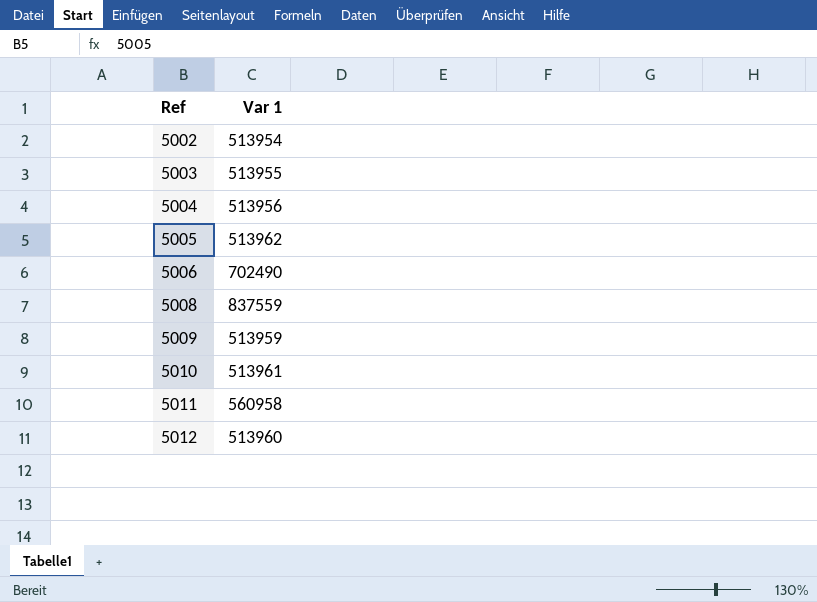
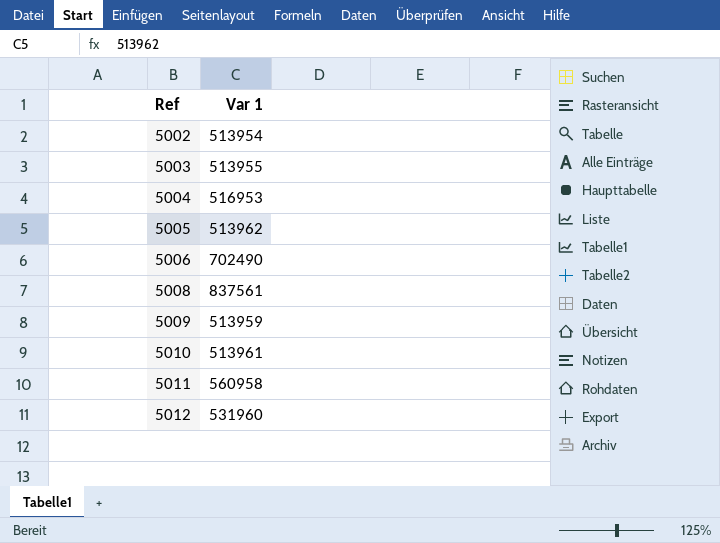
5004 | Var 1: 513956 -> 516953
5008 | Var 1: 837559 -> 837561
5012 | Var 1: 513960 -> 531960

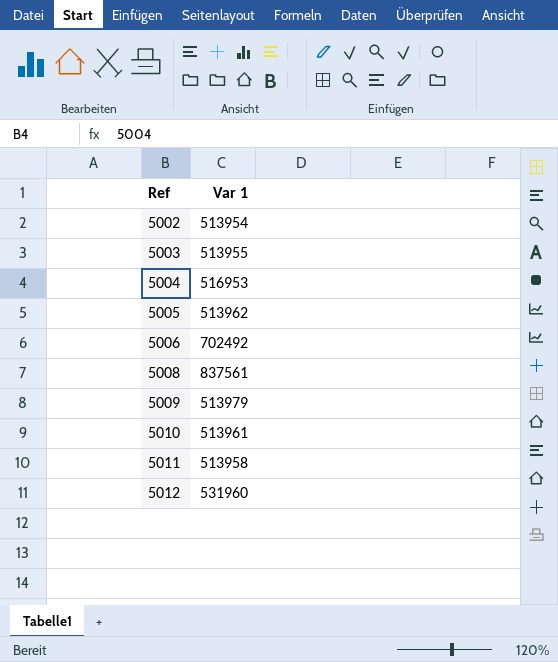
5006 | Var 1: 702490 -> 702492
5009 | Var 1: 513959 -> 513979
5011 | Var 1: 560958 -> 513958

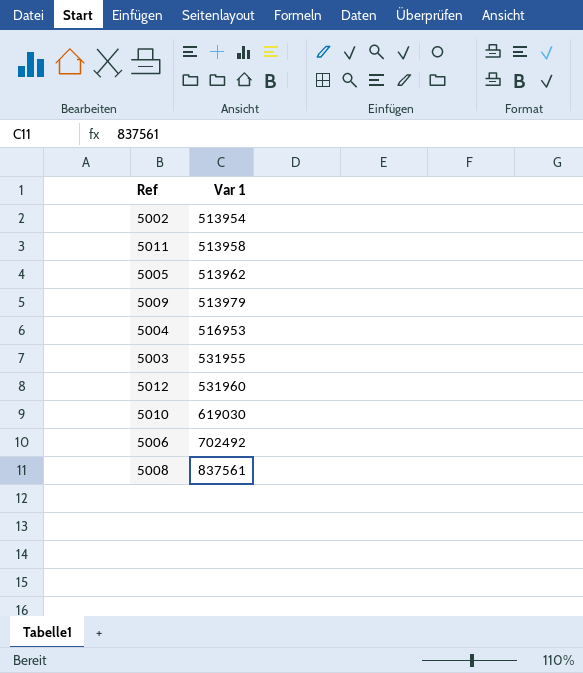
row order: Ref ascending -> Var 1 ascending
5003 | Var 1: 513955 -> 531955
5010 | Var 1: 513961 -> 619030

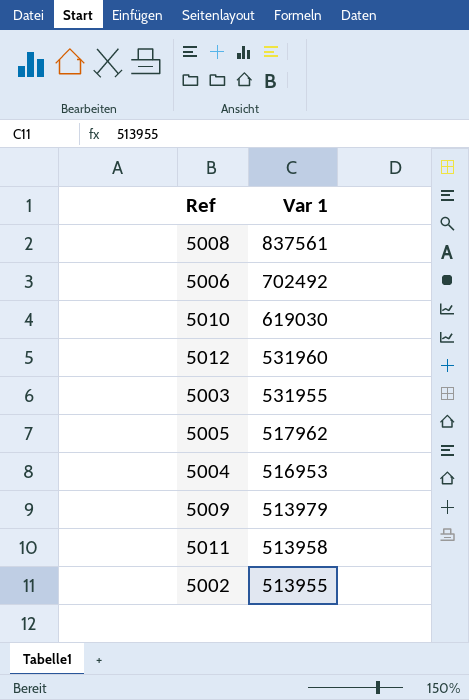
row order: Var 1 ascending -> Var 1 descending
5005 | Var 1: 513962 -> 517962
5002 | Var 1: 513954 -> 513955

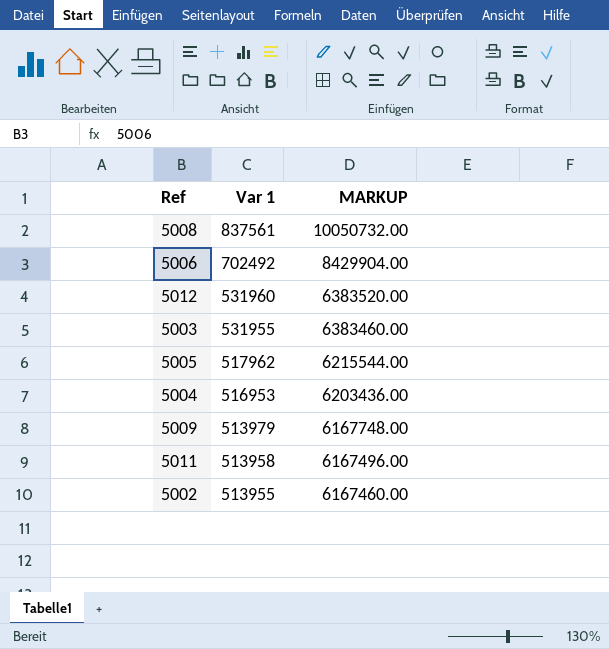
column MARKUP | formula: none -> [Var 1] * 12
row 5010: 619030 -> none

